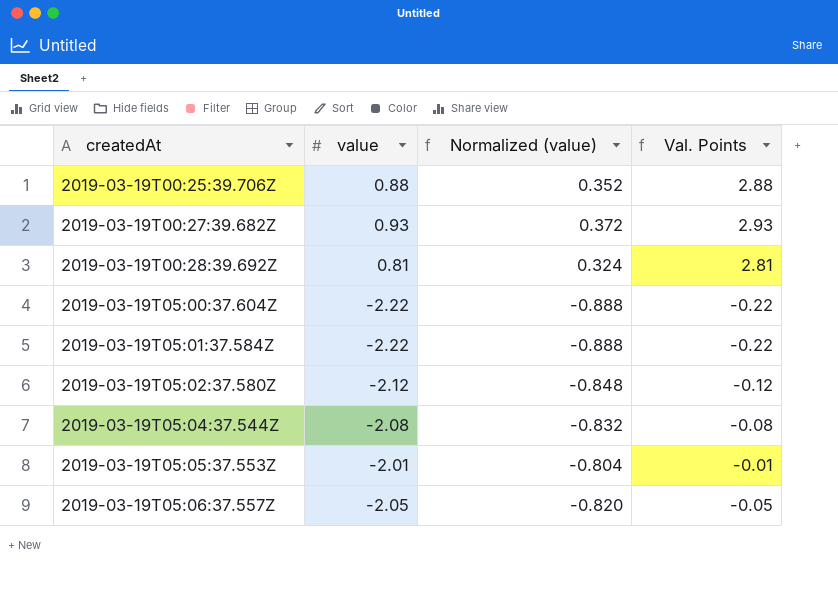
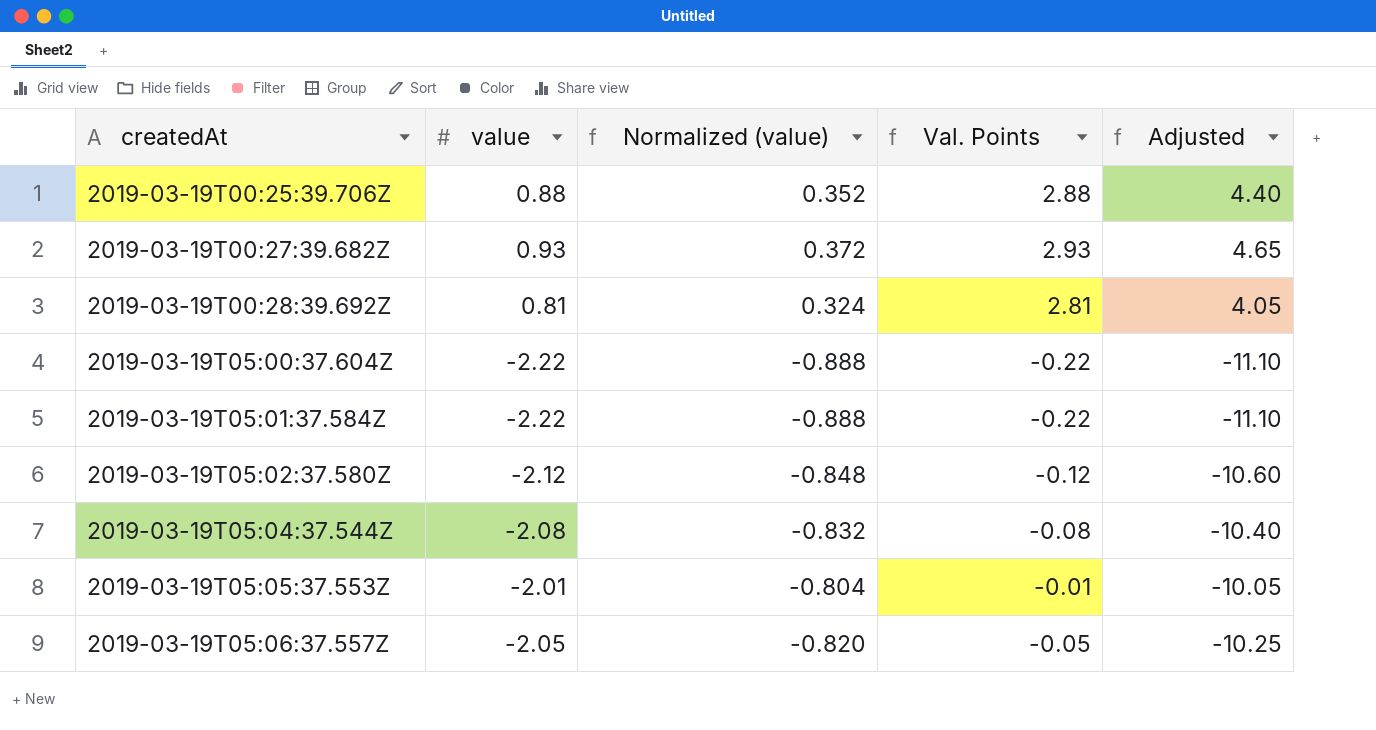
column Adjusted | formula: none -> [value] * 5

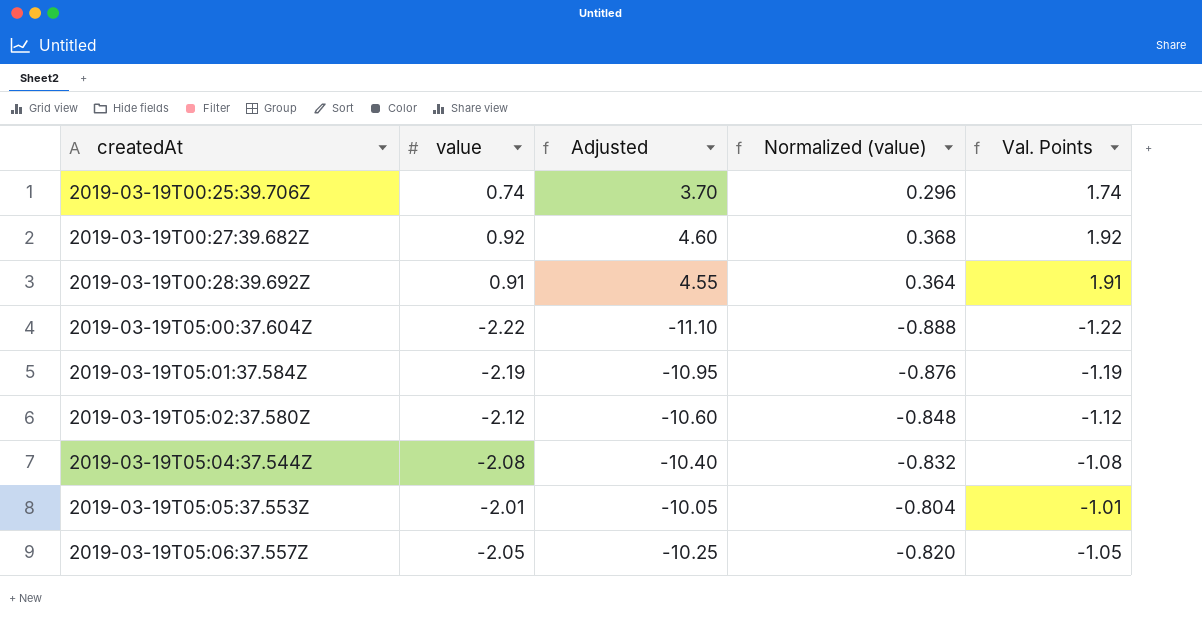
column Adjusted | position: 5 -> 3
column Val. Points | formula: [value] + 2 -> [value] + 1
2019-03-19T00:25:39.706Z | value: 0.88 -> 0.74
2019-03-19T00:25:39.706Z | Adjusted: 4.40 -> 3.70
2019-03-19T00:25:39.706Z | Normalized (value): 0.352 -> 0.296
2019-03-19T00:27:39.682Z | value: 0.93 -> 0.92
2019-03-19T00:27:39.682Z | Adjusted: 4.65 -> 4.60
2019-03-19T00:27:39.682Z | Normalized (value): 0.372 -> 0.368
2019-03-19T00:28:39.692Z | value: 0.81 -> 0.91
2019-03-19T00:28:39.692Z | Adjusted: 4.05 -> 4.55
2019-03-19T00:28:39.692Z | Normalized (value): 0.324 -> 0.364
2019-03-19T05:01:37.584Z | value: -2.22 -> -2.19
2019-03-19T05:01:37.584Z | Adjusted: -11.10 -> -10.95
2019-03-19T05:01:37.584Z | Normalized (value): -0.888 -> -0.876

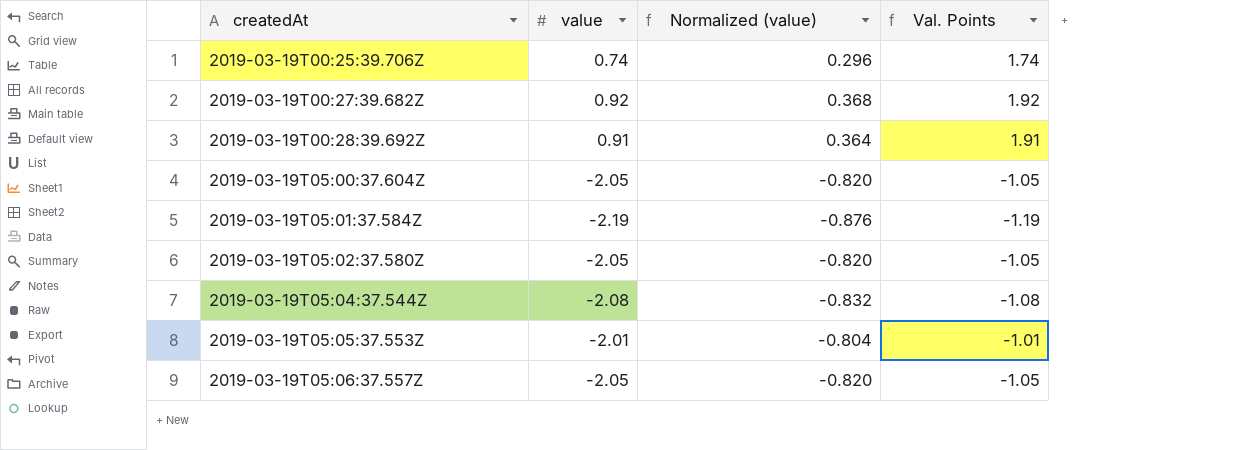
column Adjusted | formula: [value] * 5 -> none
2019-03-19T05:00:37.604Z | value: -2.22 -> -2.05
2019-03-19T05:00:37.604Z | Normalized (value): -0.888 -> -0.820
2019-03-19T05:00:37.604Z | Val. Points: -1.22 -> -1.05
2019-03-19T05:02:37.580Z | value: -2.12 -> -2.05
2019-03-19T05:02:37.580Z | Normalized (value): -0.848 -> -0.820
2019-03-19T05:02:37.580Z | Val. Points: -1.12 -> -1.05

